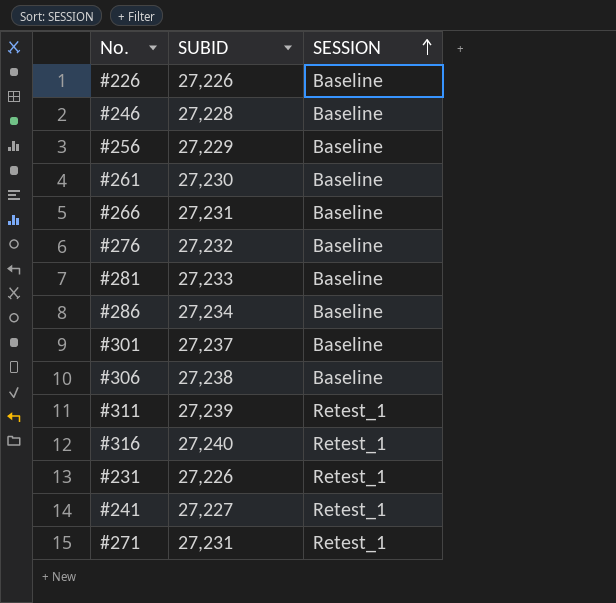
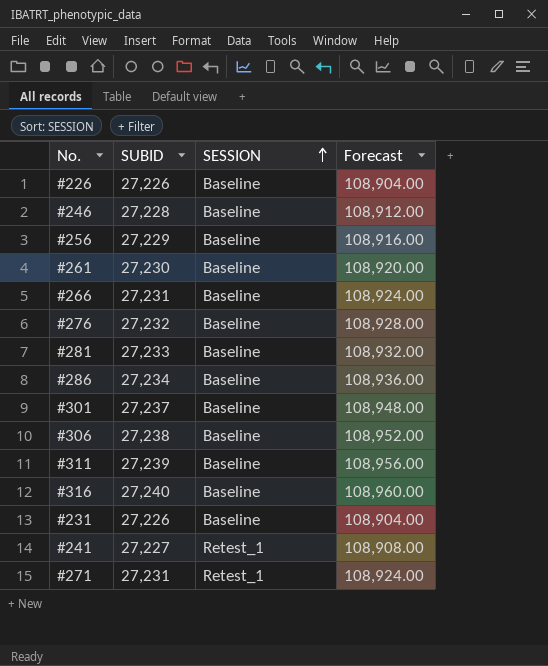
column Forecast | formula: none -> [SUBID] * 4
#311 | SESSION: Retest_1 -> Baseline
#316 | SESSION: Retest_1 -> Baseline
#231 | SESSION: Retest_1 -> Baseline

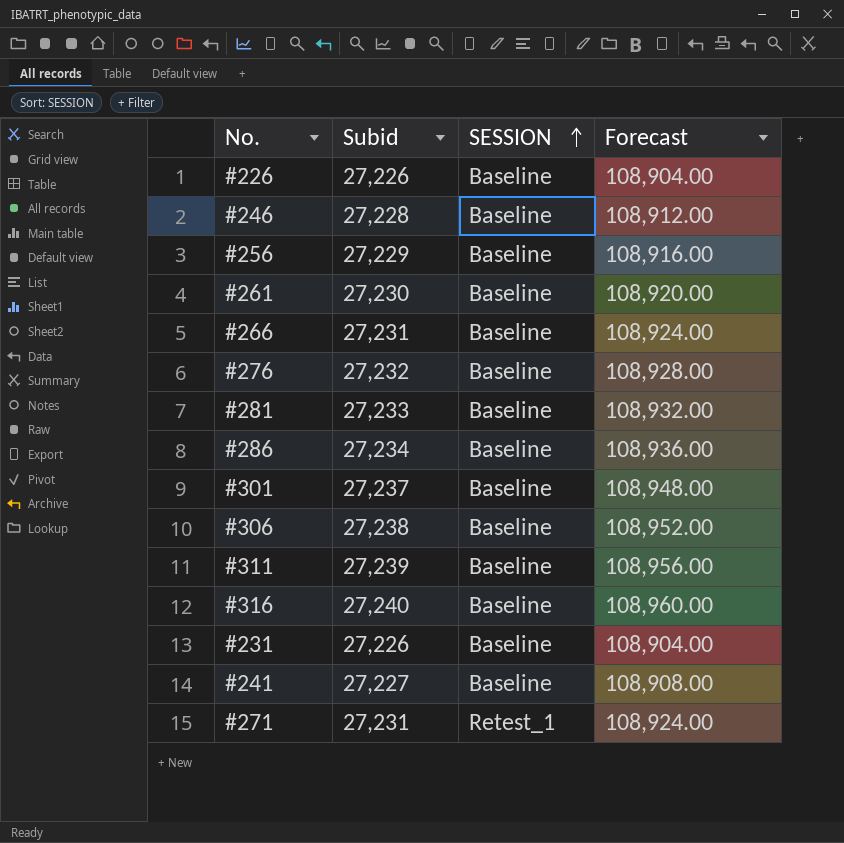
column name: SUBID -> Subid
#241 | SESSION: Retest_1 -> Baseline

